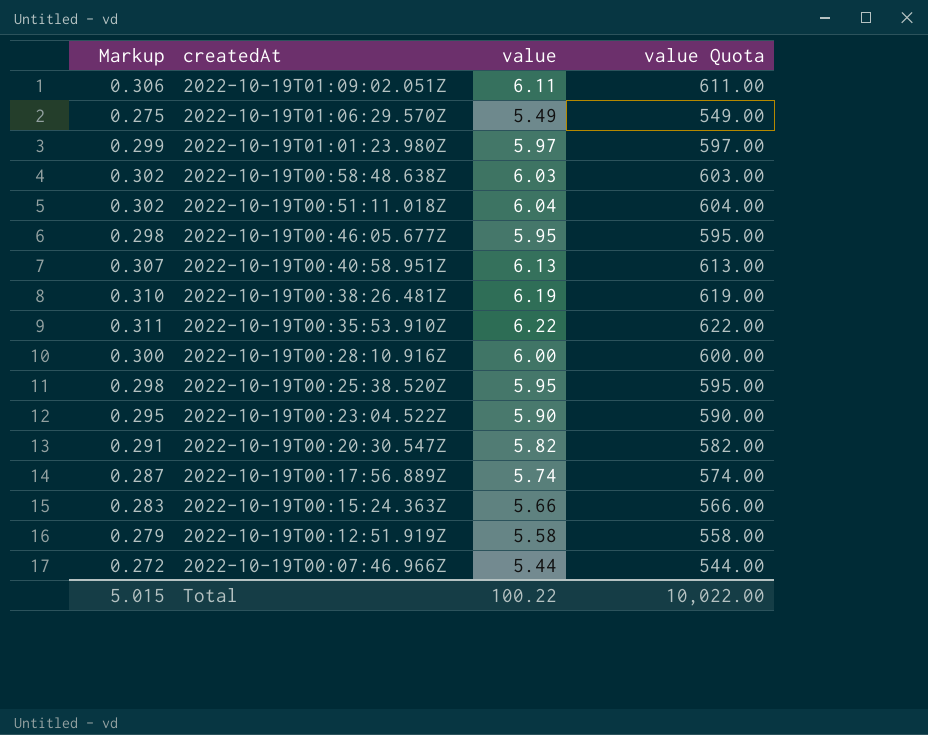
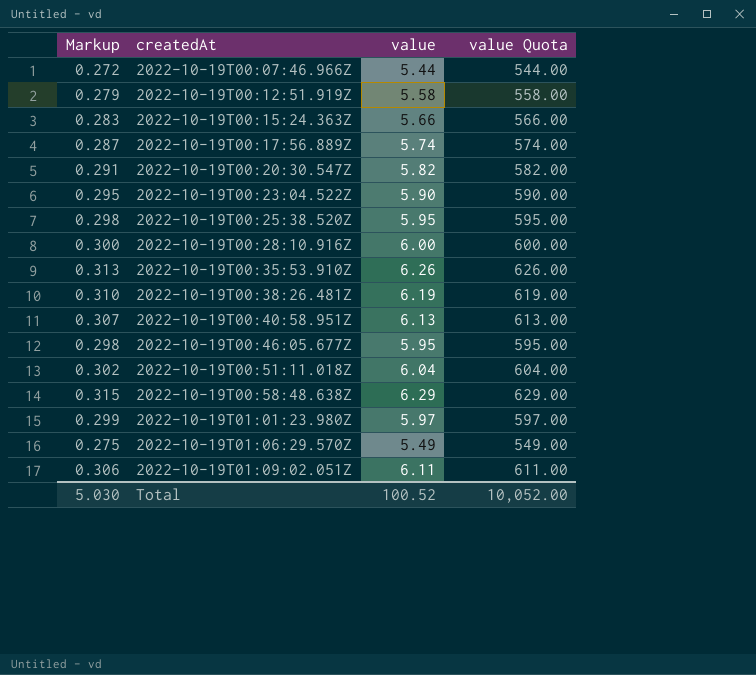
row order: createdAt descending -> createdAt ascending
2022-10-19T00:35:53.910Z | Markup: 0.311 -> 0.313
2022-10-19T00:35:53.910Z | value: 6.22 -> 6.26
2022-10-19T00:35:53.910Z | value Quota: 622.00 -> 626.00
2022-10-19T00:58:48.638Z | Markup: 0.302 -> 0.315
2022-10-19T00:58:48.638Z | value: 6.03 -> 6.29
2022-10-19T00:58:48.638Z | value Quota: 603.00 -> 629.00
Total | Markup: 5.015 -> 5.030
Total | value: 100.22 -> 100.52
Total | value Quota: 10,022.00 -> 10,052.00

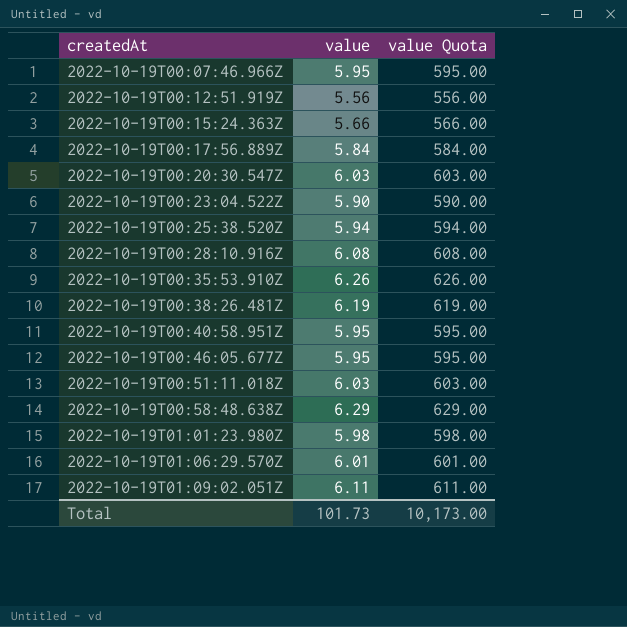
column Markup | formula: [value] * 0.05 -> none
2022-10-19T00:07:46.966Z | value: 5.44 -> 5.95
2022-10-19T00:07:46.966Z | value Quota: 544.00 -> 595.00
2022-10-19T00:12:51.919Z | value: 5.58 -> 5.56
2022-10-19T00:12:51.919Z | value Quota: 558.00 -> 556.00
2022-10-19T00:17:56.889Z | value: 5.74 -> 5.84
2022-10-19T00:17:56.889Z | value Quota: 574.00 -> 584.00
2022-10-19T00:20:30.547Z | value: 5.82 -> 6.03
2022-10-19T00:20:30.547Z | value Quota: 582.00 -> 603.00
2022-10-19T00:25:38.520Z | value: 5.95 -> 5.94
2022-10-19T00:25:38.520Z | value Quota: 595.00 -> 594.00
2022-10-19T00:28:10.916Z | value: 6.00 -> 6.08
2022-10-19T00:28:10.916Z | value Quota: 600.00 -> 608.00
2022-10-19T00:40:58.951Z | value: 6.13 -> 5.95
2022-10-19T00:40:58.951Z | value Quota: 613.00 -> 595.00
2022-10-19T00:51:11.018Z | value: 6.04 -> 6.03
2022-10-19T00:51:11.018Z | value Quota: 604.00 -> 603.00
2022-10-19T01:01:23.980Z | value: 5.97 -> 5.98
2022-10-19T01:01:23.980Z | value Quota: 597.00 -> 598.00
2022-10-19T01:06:29.570Z | value: 5.49 -> 6.01
2022-10-19T01:06:29.570Z | value Quota: 549.00 -> 601.00
Total | value: 100.52 -> 101.73
Total | value Quota: 10,052.00 -> 10,173.00

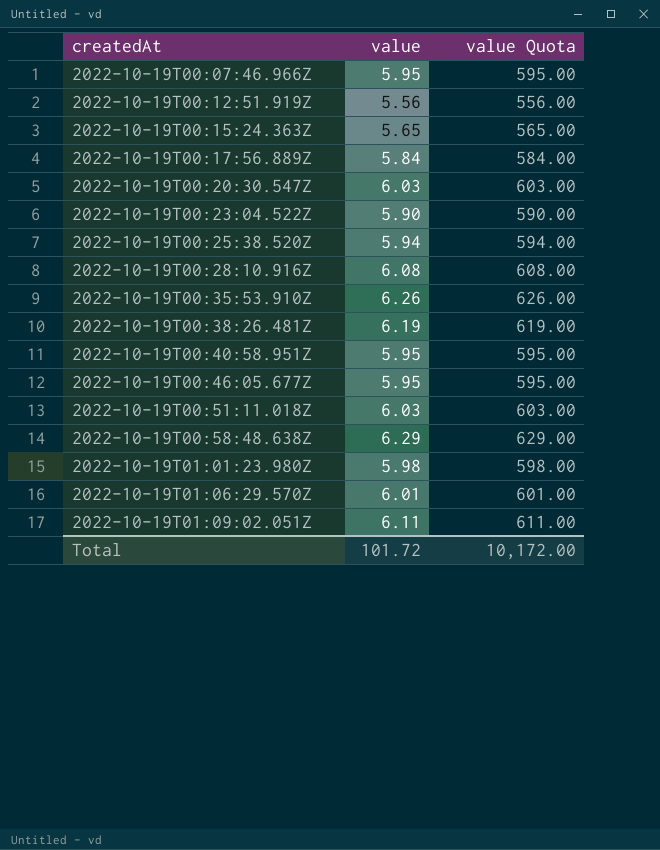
2022-10-19T00:15:24.363Z | value: 5.66 -> 5.65
2022-10-19T00:15:24.363Z | value Quota: 566.00 -> 565.00
Total | value: 101.73 -> 101.72
Total | value Quota: 10,173.00 -> 10,172.00

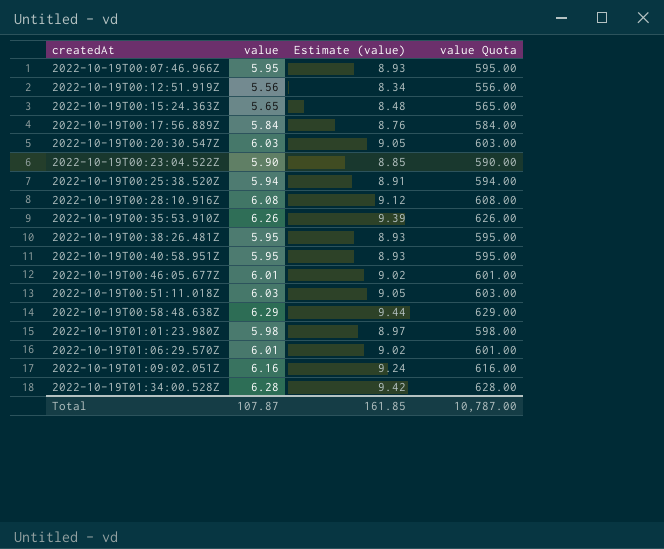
column Estimate (value) | formula: none -> [value] * 1.5
2022-10-19T00:38:26.481Z | value: 6.19 -> 5.95
2022-10-19T00:38:26.481Z | value Quota: 619.00 -> 595.00
2022-10-19T00:46:05.677Z | value: 5.95 -> 6.01
2022-10-19T00:46:05.677Z | value Quota: 595.00 -> 601.00
2022-10-19T01:09:02.051Z | value: 6.11 -> 6.16
2022-10-19T01:09:02.051Z | value Quota: 611.00 -> 616.00
row 2022-10-19T01:34:00.528Z: none -> 6.28 | 9.42 | 628.00
Total | value: 101.72 -> 107.87
Total | value Quota: 10,172.00 -> 10,787.00

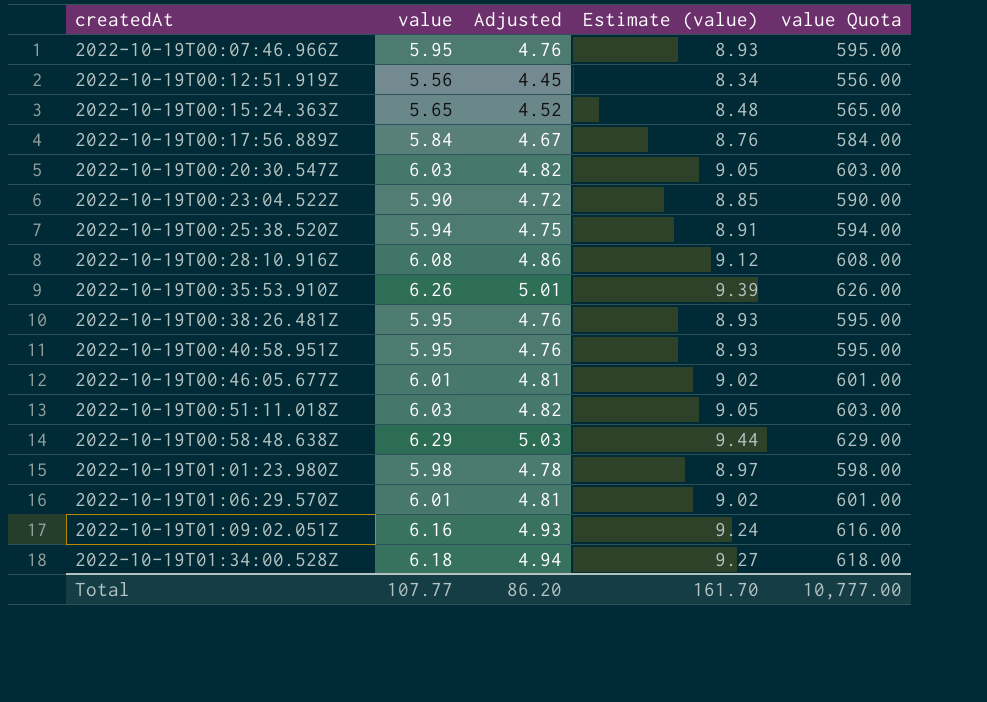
column Adjusted | formula: none -> [value] * 0.8
2022-10-19T01:34:00.528Z | value: 6.28 -> 6.18
2022-10-19T01:34:00.528Z | Estimate (value): 9.42 -> 9.27
2022-10-19T01:34:00.528Z | value Quota: 628.00 -> 618.00
Total | value: 107.87 -> 107.77
Total | Estimate (value): 161.85 -> 161.70
Total | value Quota: 10,787.00 -> 10,777.00

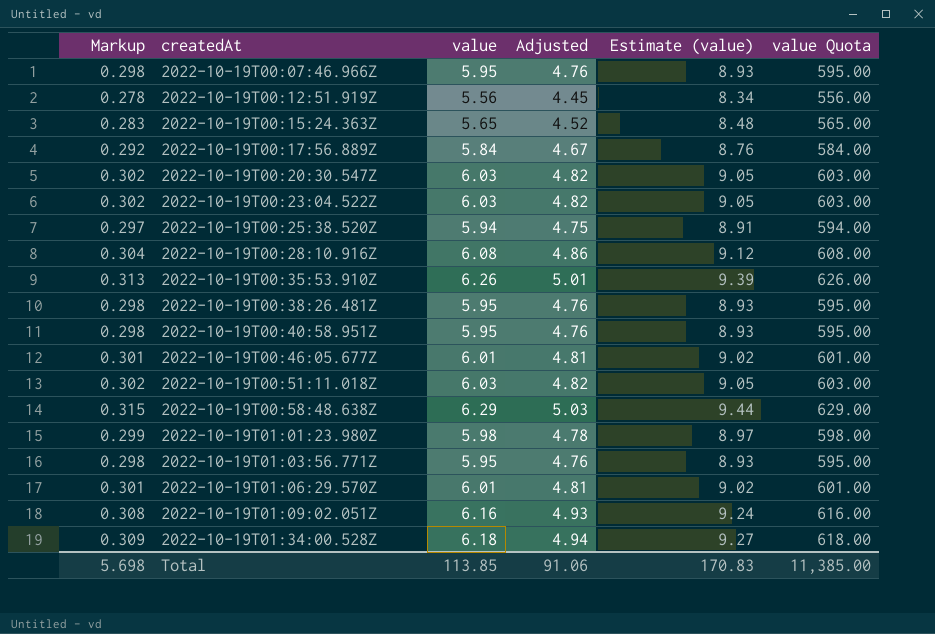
column Markup | formula: none -> [value] * 0.05
2022-10-19T00:23:04.522Z | value: 5.90 -> 6.03
2022-10-19T00:23:04.522Z | Adjusted: 4.72 -> 4.82
2022-10-19T00:23:04.522Z | Estimate (value): 8.85 -> 9.05
2022-10-19T00:23:04.522Z | value Quota: 590.00 -> 603.00
row 2022-10-19T01:03:56.771Z: none -> 0.298 | 5.95 | 4.76 | 8.93 | 595.00
Total | value: 107.77 -> 113.85
Total | Adjusted: 86.20 -> 91.06
Total | Estimate (value): 161.70 -> 170.83
Total | value Quota: 10,777.00 -> 11,385.00

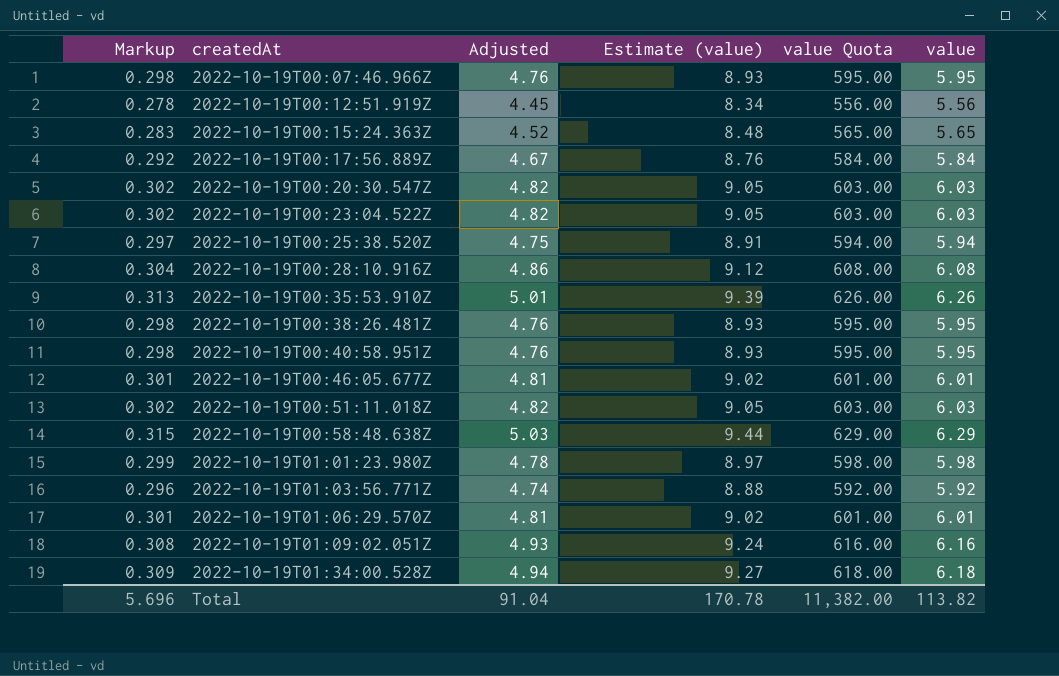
column value | position: 3 -> 6
2022-10-19T01:03:56.771Z | Markup: 0.298 -> 0.296
2022-10-19T01:03:56.771Z | Adjusted: 4.76 -> 4.74
2022-10-19T01:03:56.771Z | Estimate (value): 8.93 -> 8.88
2022-10-19T01:03:56.771Z | value Quota: 595.00 -> 592.00
2022-10-19T01:03:56.771Z | value: 5.95 -> 5.92
Total | Markup: 5.698 -> 5.696
Total | Adjusted: 91.06 -> 91.04
Total | Estimate (value): 170.83 -> 170.78
Total | value Quota: 11,385.00 -> 11,382.00
Total | value: 113.85 -> 113.82

